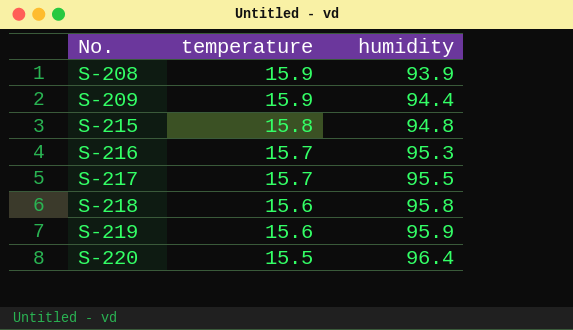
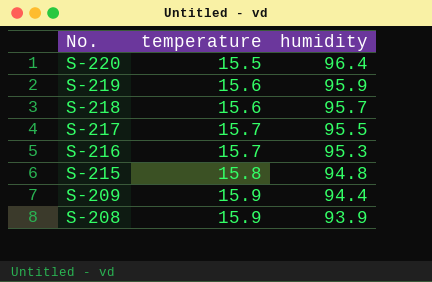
row order: No. ascending -> No. descending
S-218 | humidity: 95.8 -> 95.7

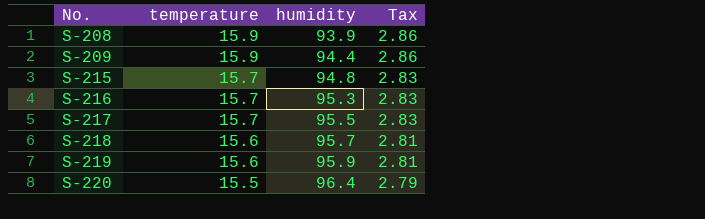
row order: No. descending -> No. ascending
column Tax | formula: none -> [temperature] * 0.18
S-215 | temperature: 15.8 -> 15.7

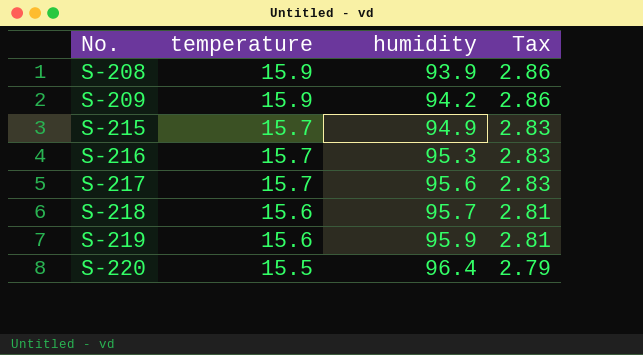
S-209 | humidity: 94.4 -> 94.2
S-215 | humidity: 94.8 -> 94.9
S-217 | humidity: 95.5 -> 95.6

